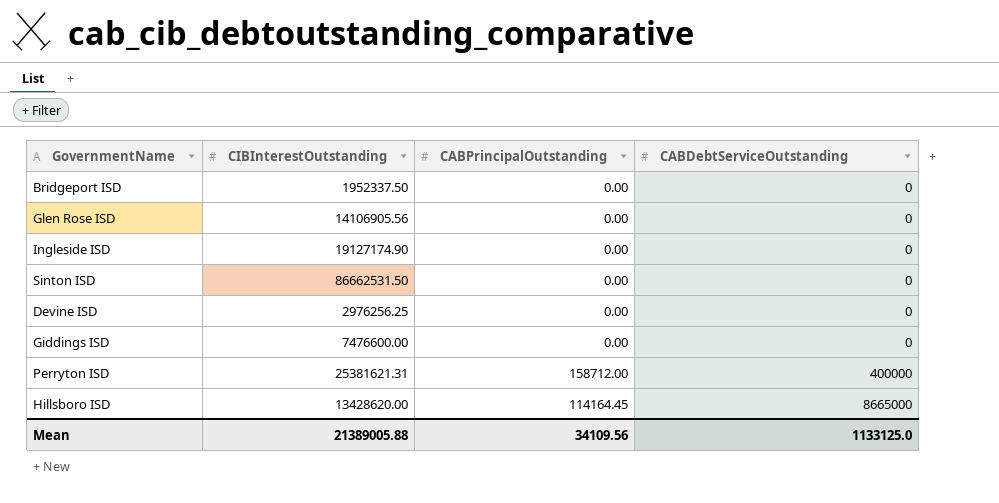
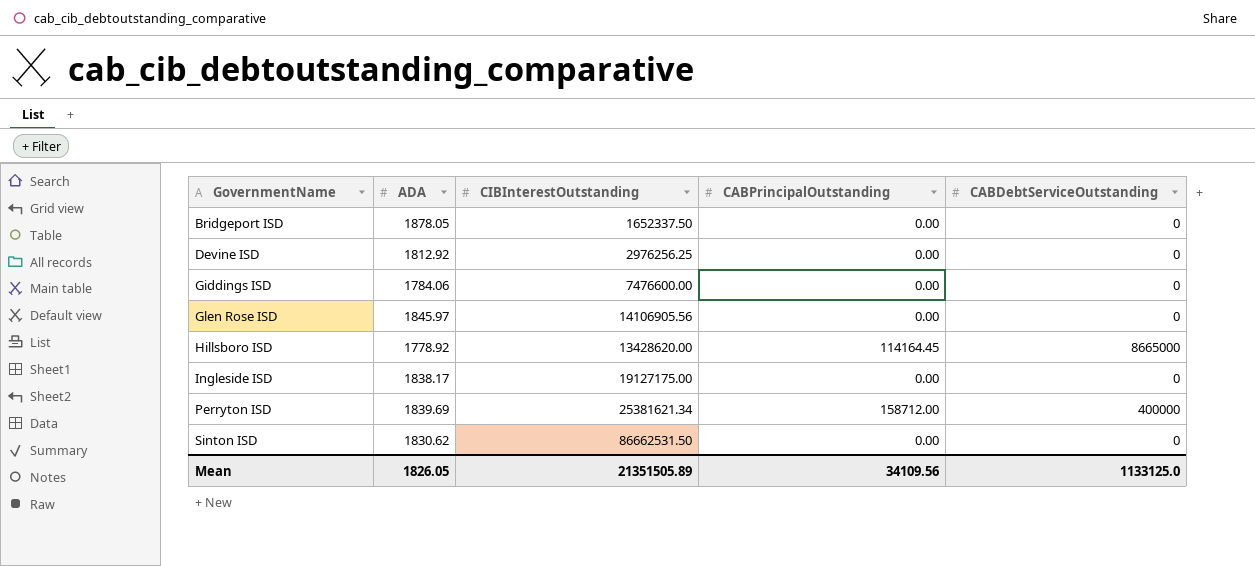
row order: CABDebtServiceOutstanding ascending -> GovernmentName ascending
column ADA | position: none -> 2
Bridgeport ISD | CIBInterestOutstanding: 1952337.50 -> 1652337.50
Ingleside ISD | CIBInterestOutstanding: 19127174.90 -> 19127175.00
Perryton ISD | CIBInterestOutstanding: 25381621.31 -> 25381621.34
Mean | CIBInterestOutstanding: 21389005.88 -> 21351505.89

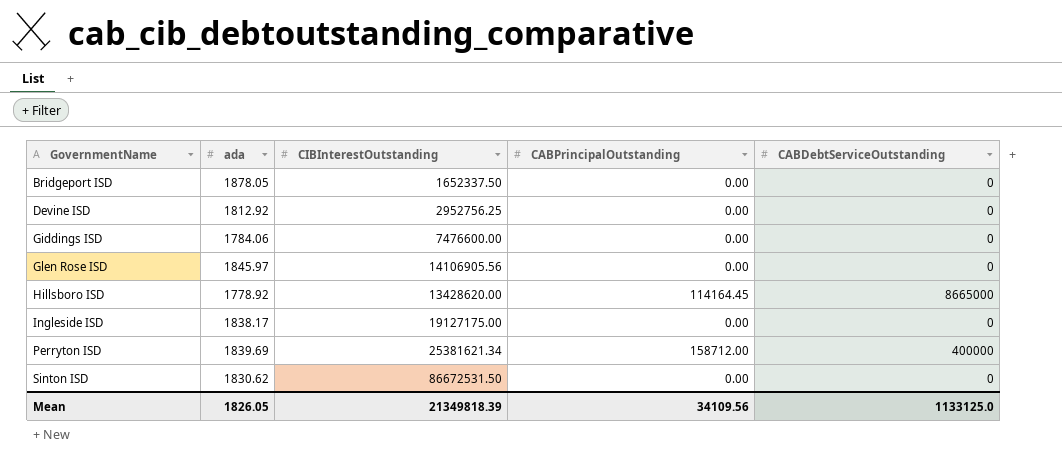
column name: ADA -> ada
Devine ISD | CIBInterestOutstanding: 2976256.25 -> 2952756.25
Sinton ISD | CIBInterestOutstanding: 86662531.50 -> 86672531.50
Mean | CIBInterestOutstanding: 21351505.89 -> 21349818.39

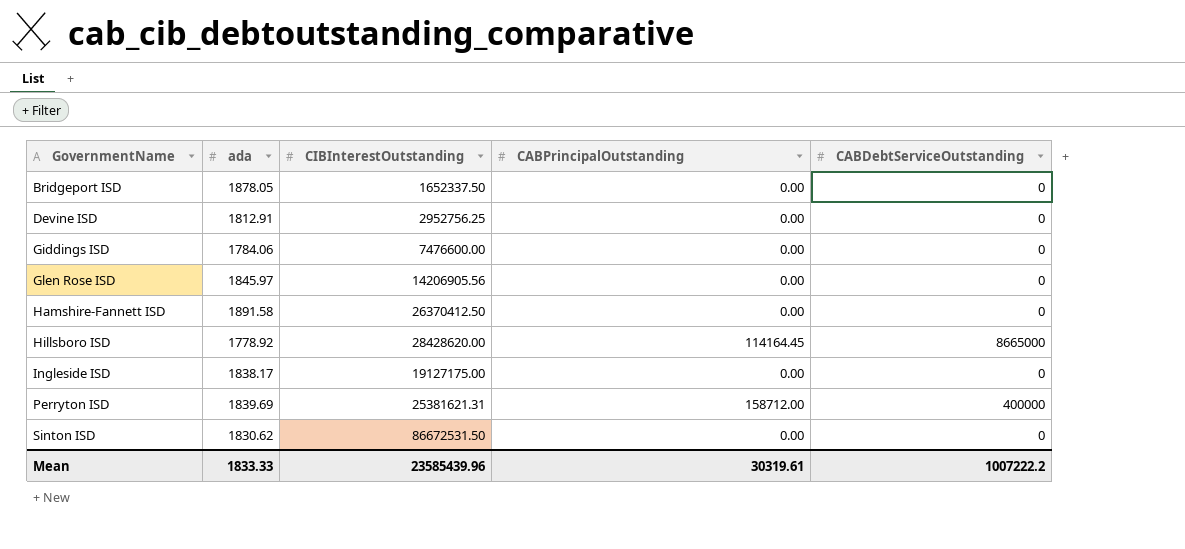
Devine ISD | ada: 1812.92 -> 1812.91
Glen Rose ISD | CIBInterestOutstanding: 14106905.56 -> 14206905.56
row Hamshire-Fannett ISD: none -> 1891.58 | 26370412.50 | 0.00 | 0
Hillsboro ISD | CIBInterestOutstanding: 13428620.00 -> 28428620.00
Perryton ISD | CIBInterestOutstanding: 25381621.34 -> 25381621.31
Mean | ada: 1826.05 -> 1833.33
Mean | CIBInterestOutstanding: 21349818.39 -> 23585439.96
Mean | CABPrincipalOutstanding: 34109.56 -> 30319.61
Mean | CABDebtServiceOutstanding: 1133125.0 -> 1007222.2

